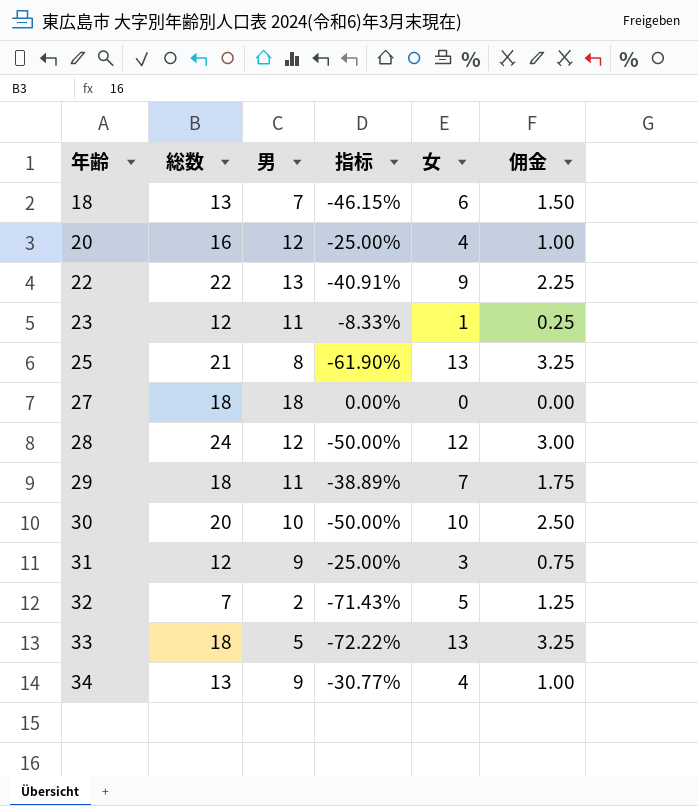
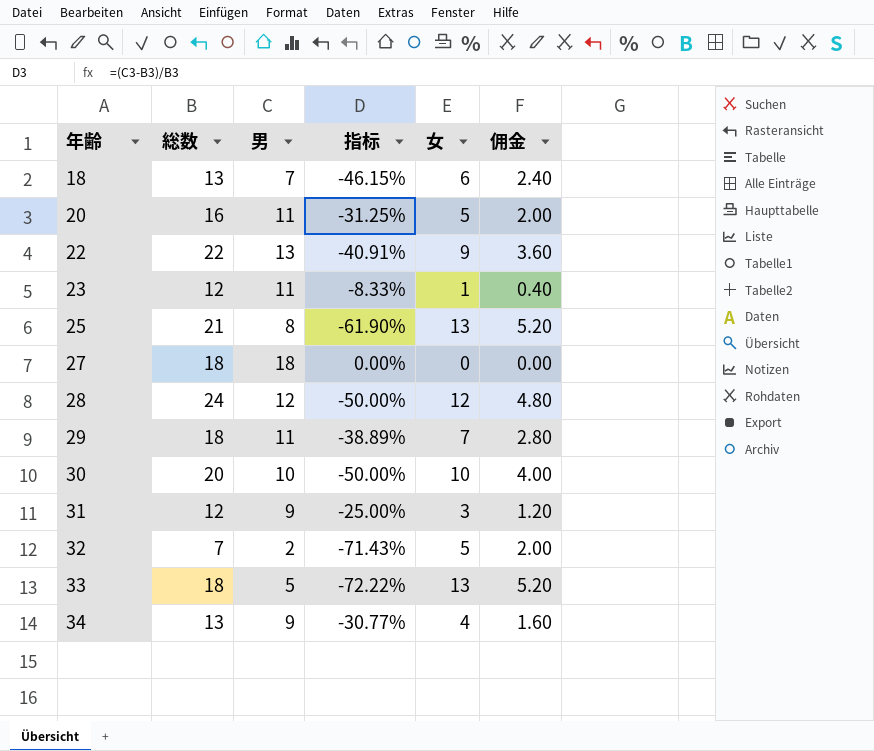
column 佣金 | formula: [女] * 0.25 -> [女] * 0.4
20 | 男: 12 -> 11
20 | 指标: -25.00% -> -31.25%
20 | 女: 4 -> 5

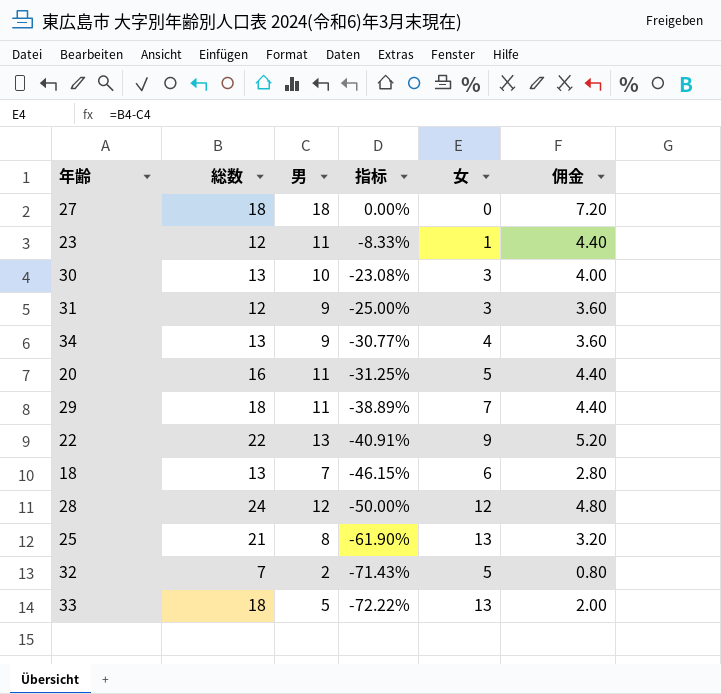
row order: 年齢 ascending -> 指标 descending
column 佣金 | formula: [女] * 0.4 -> [男] * 0.4
30 | 総数: 20 -> 13
30 | 指标: -50.00% -> -23.08%
30 | 女: 10 -> 3

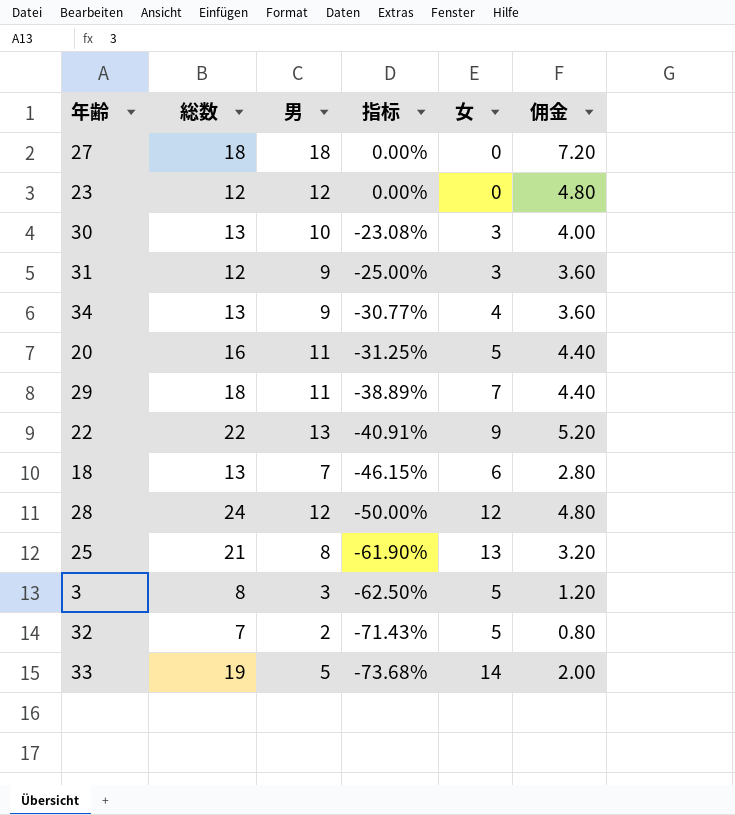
23 | 男: 11 -> 12
23 | 指标: -8.33% -> 0.00%
23 | 女: 1 -> 0
23 | 佣金: 4.40 -> 4.80
row 3: none -> 8 | 3 | -62.50% | 5 | 1.20
33 | 総数: 18 -> 19
33 | 指标: -72.22% -> -73.68%
33 | 女: 13 -> 14

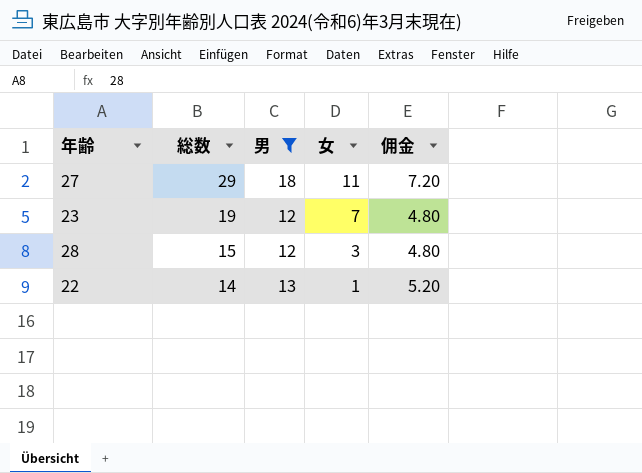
filter: none -> 男 >= 12
row order: 指标 descending -> 総数 descending
column 指标 | formula: ([男] - [総数]) / [総数] -> none
27 | 総数: 18 -> 29
27 | 女: 0 -> 11
23 | 総数: 12 -> 19
23 | 女: 0 -> 7
28 | 総数: 24 -> 15
28 | 女: 12 -> 3
22 | 総数: 22 -> 14
22 | 女: 9 -> 1

